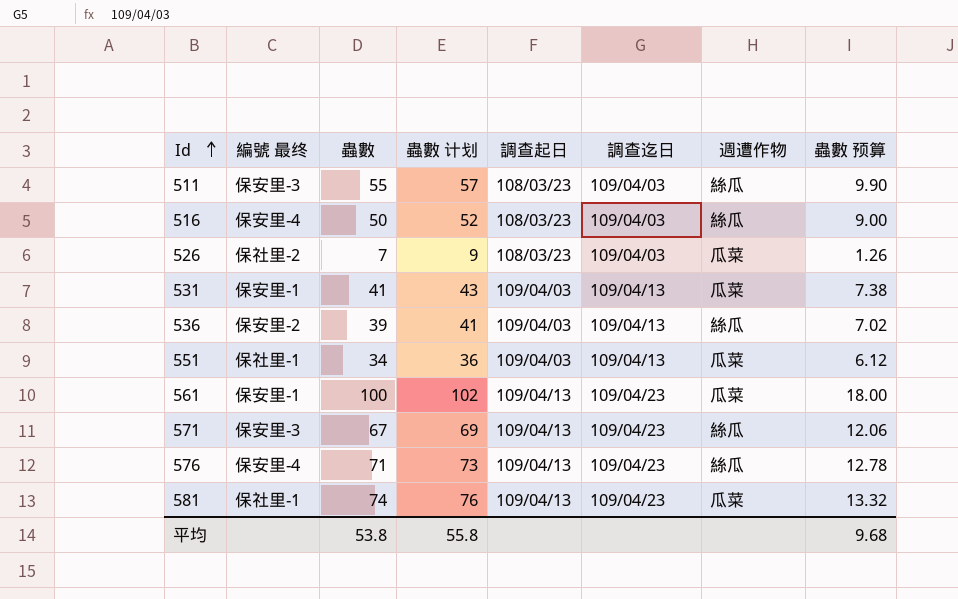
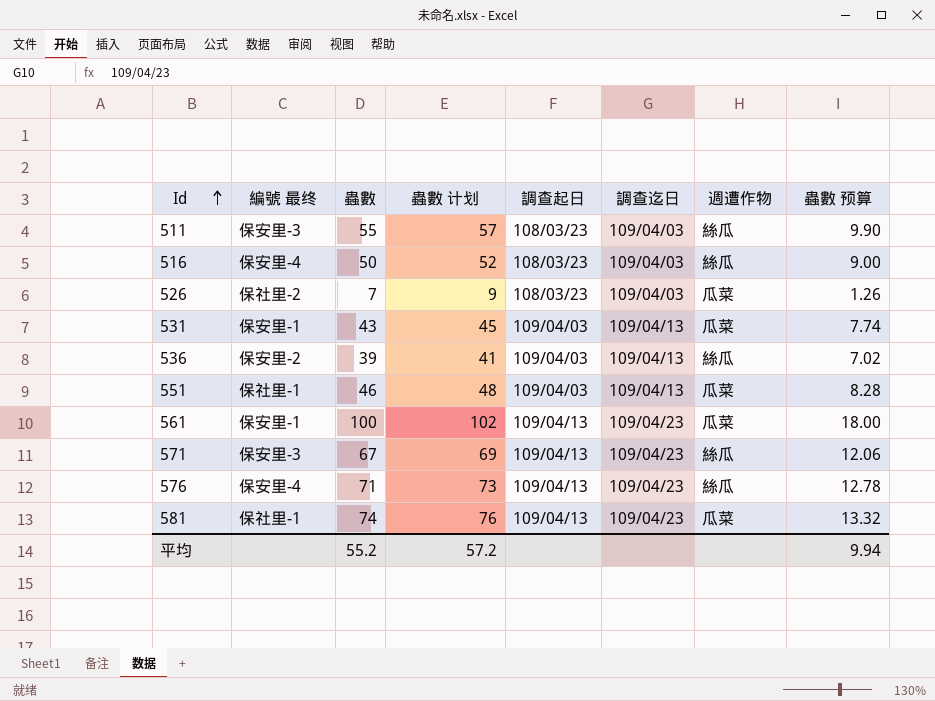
531 | 蟲數: 41 -> 43
531 | 蟲數 计划: 43 -> 45
531 | 蟲數 预算: 7.38 -> 7.74
551 | 蟲數: 34 -> 46
551 | 蟲數 计划: 36 -> 48
551 | 蟲數 预算: 6.12 -> 8.28
平均 | 蟲數: 53.8 -> 55.2
平均 | 蟲數 计划: 55.8 -> 57.2
平均 | 蟲數 预算: 9.68 -> 9.94

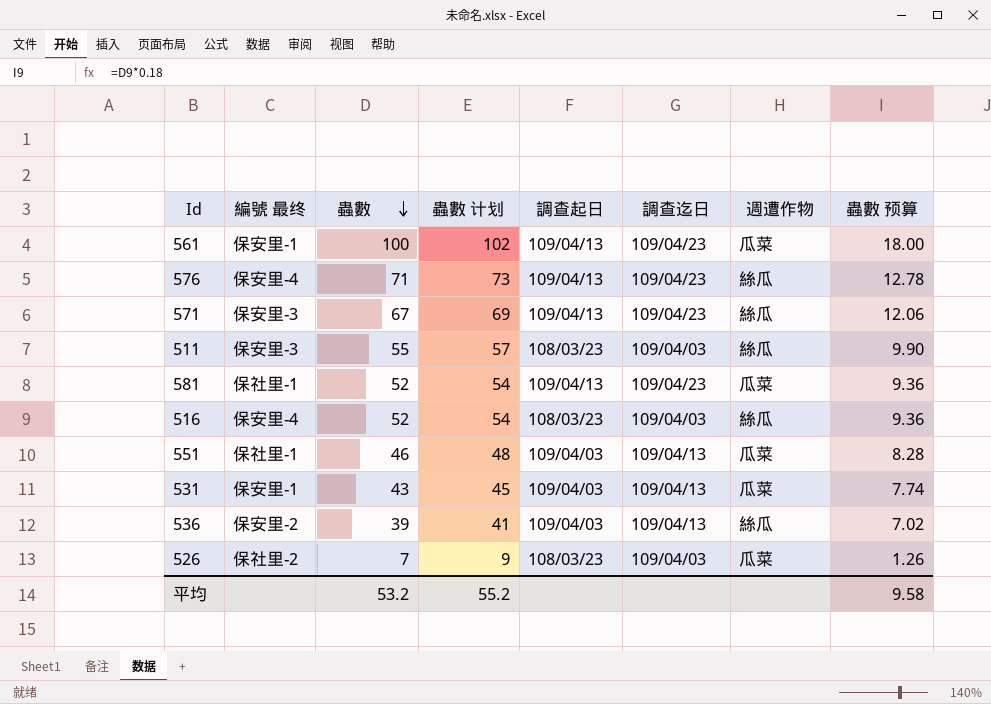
row order: Id ascending -> 蟲數 descending
581 | 蟲數: 74 -> 52
581 | 蟲數 计划: 76 -> 54
581 | 蟲數 预算: 13.32 -> 9.36
516 | 蟲數: 50 -> 52
516 | 蟲數 计划: 52 -> 54
516 | 蟲數 预算: 9.00 -> 9.36
平均 | 蟲數: 55.2 -> 53.2
平均 | 蟲數 计划: 57.2 -> 55.2
平均 | 蟲數 预算: 9.94 -> 9.58

